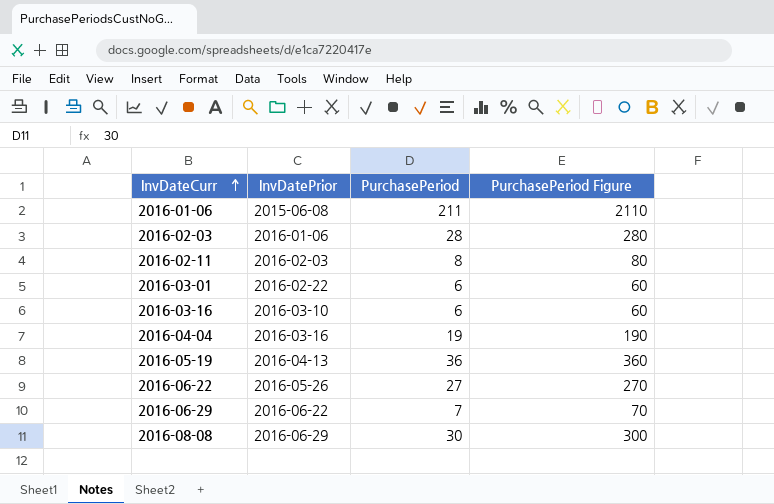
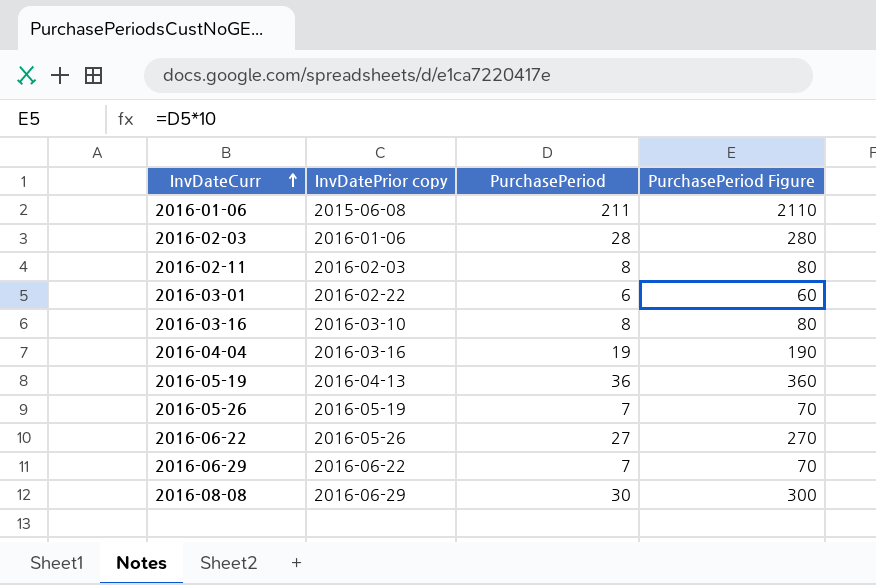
column name: InvDatePrior -> InvDatePrior copy
2016-03-16 | PurchasePeriod: 6 -> 8
2016-03-16 | PurchasePeriod Figure: 60 -> 80
row 2016-05-26: none -> 2016-05-19 | 7 | 70

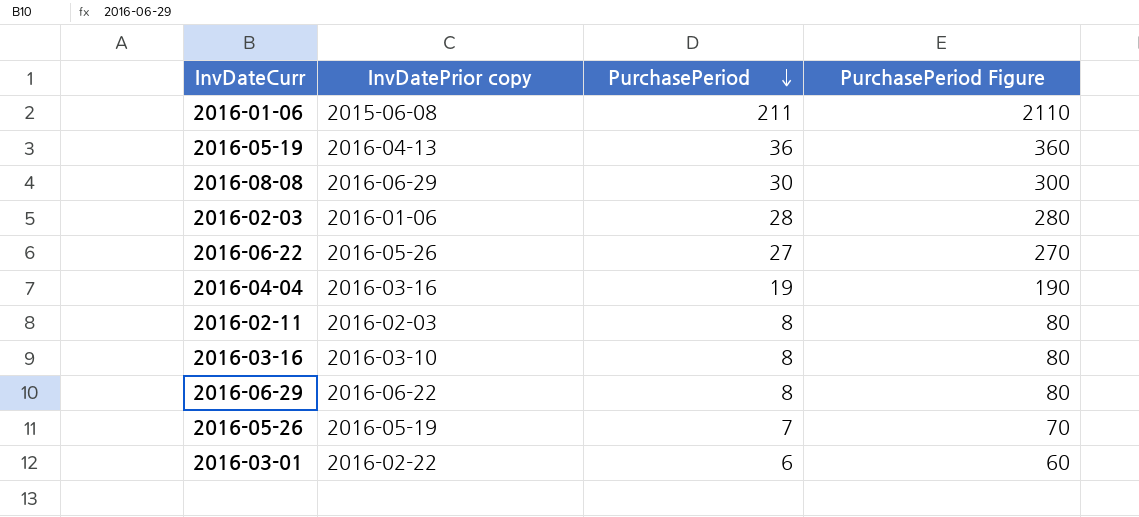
row order: InvDateCurr ascending -> PurchasePeriod descending
2016-06-29 | PurchasePeriod: 7 -> 8
2016-06-29 | PurchasePeriod Figure: 70 -> 80

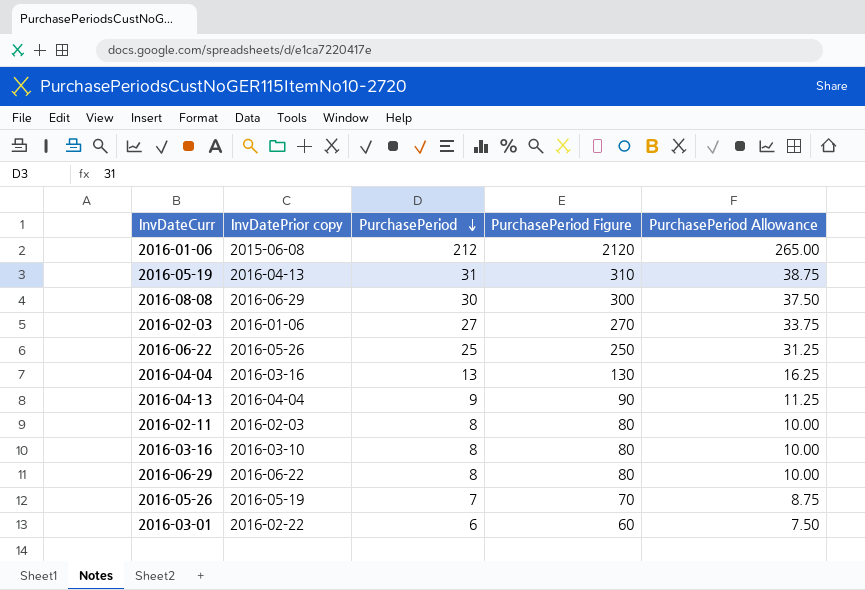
column PurchasePeriod Allowance | formula: none -> [PurchasePeriod] * 1.25
2016-01-06 | PurchasePeriod: 211 -> 212
2016-01-06 | PurchasePeriod Figure: 2110 -> 2120
2016-05-19 | PurchasePeriod: 36 -> 31
2016-05-19 | PurchasePeriod Figure: 360 -> 310
2016-02-03 | PurchasePeriod: 28 -> 27
2016-02-03 | PurchasePeriod Figure: 280 -> 270
2016-06-22 | PurchasePeriod: 27 -> 25
2016-06-22 | PurchasePeriod Figure: 270 -> 250
2016-04-04 | PurchasePeriod: 19 -> 13
2016-04-04 | PurchasePeriod Figure: 190 -> 130
row 2016-04-13: none -> 2016-04-04 | 9 | 90 | 11.25

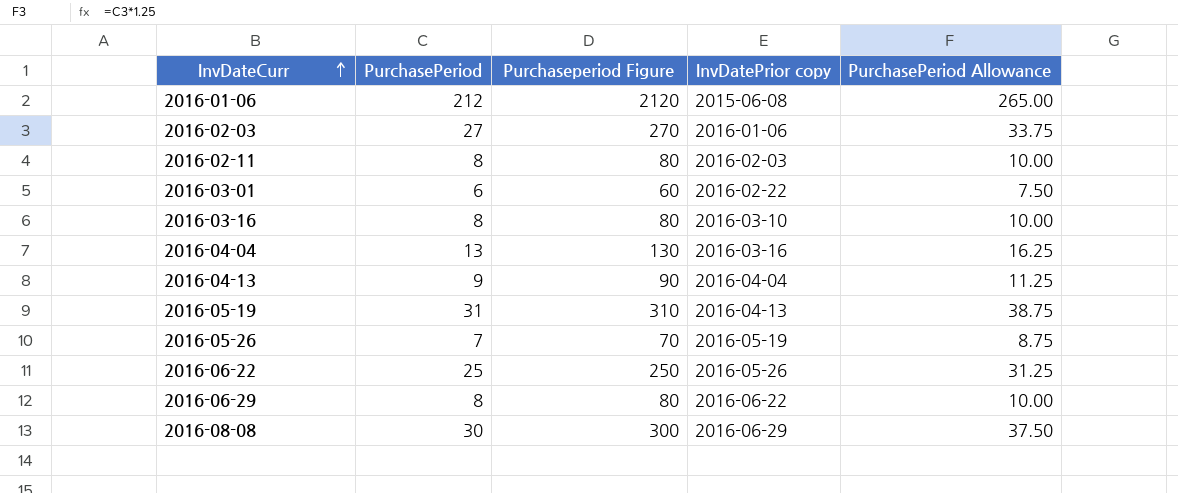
row order: PurchasePeriod descending -> InvDateCurr ascending
column name: PurchasePeriod Figure -> Purchaseperiod Figure
column InvDatePrior copy | position: 2 -> 4

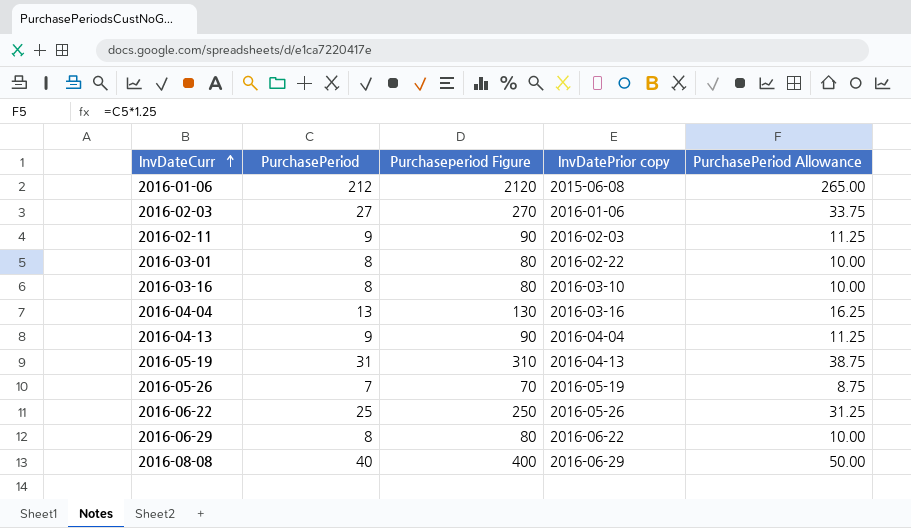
2016-02-11 | PurchasePeriod: 8 -> 9
2016-02-11 | Purchaseperiod Figure: 80 -> 90
2016-02-11 | PurchasePeriod Allowance: 10.00 -> 11.25
2016-03-01 | PurchasePeriod: 6 -> 8
2016-03-01 | Purchaseperiod Figure: 60 -> 80
2016-03-01 | PurchasePeriod Allowance: 7.50 -> 10.00
2016-08-08 | PurchasePeriod: 30 -> 40
2016-08-08 | Purchaseperiod Figure: 300 -> 400
2016-08-08 | PurchasePeriod Allowance: 37.50 -> 50.00

